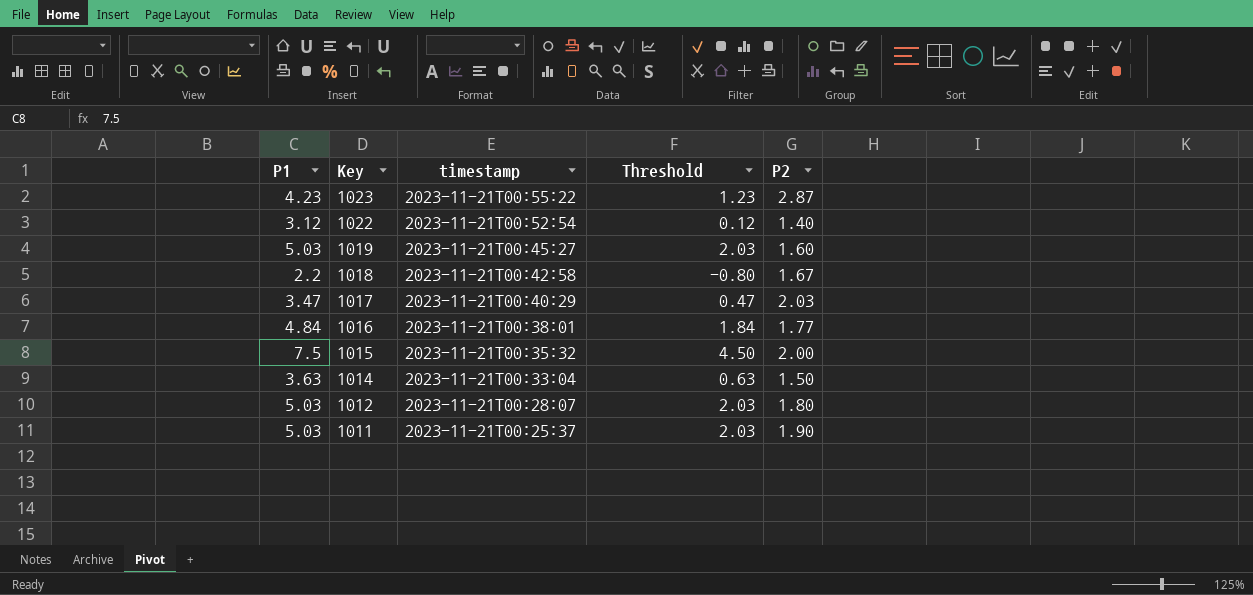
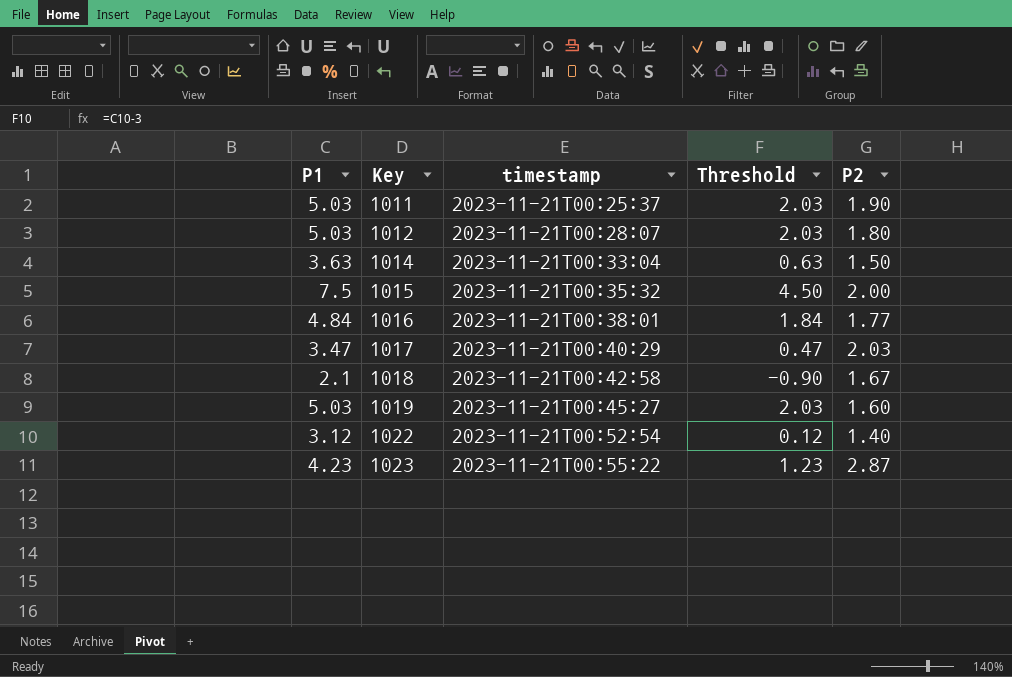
row order: Key descending -> Key ascending
1018 | P1: 2.2 -> 2.1
1018 | Threshold: -0.80 -> -0.90

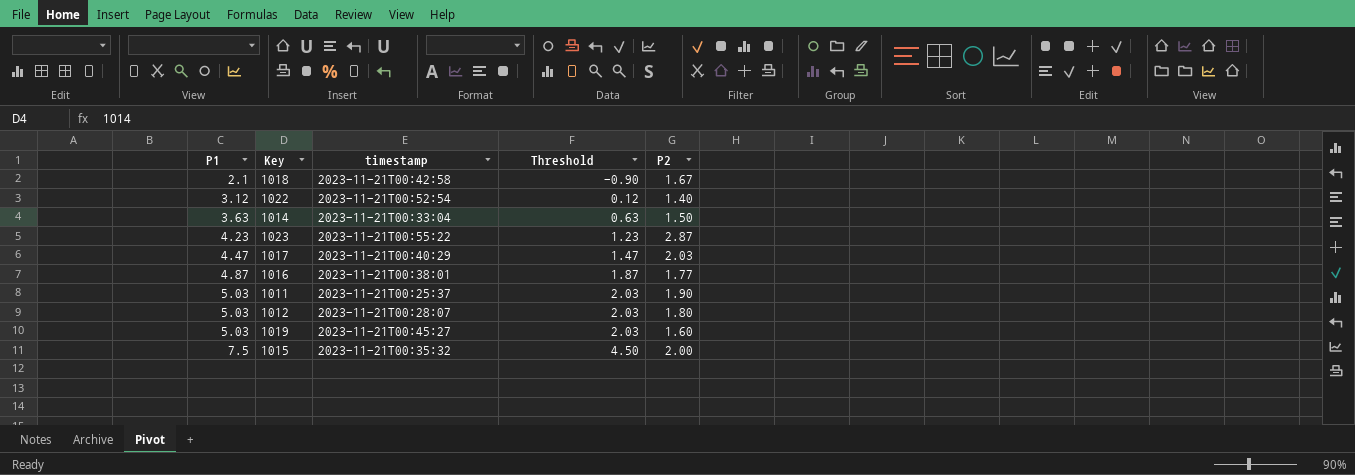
row order: Key ascending -> P1 ascending
1017 | P1: 3.47 -> 4.47
1017 | Threshold: 0.47 -> 1.47
1016 | P1: 4.84 -> 4.87
1016 | Threshold: 1.84 -> 1.87

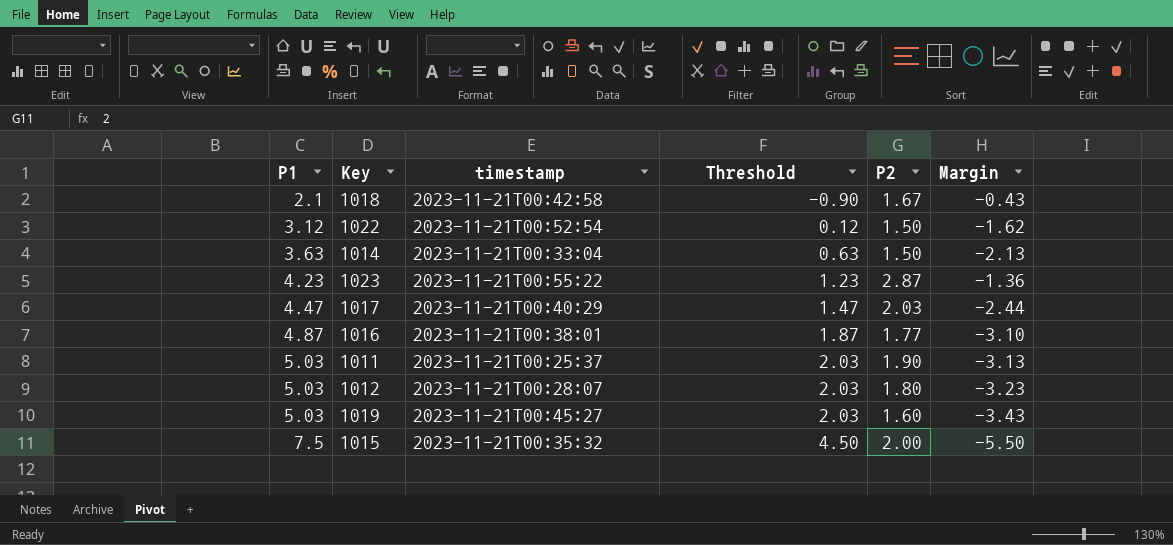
column Margin | formula: none -> [P2] - [P1]
1022 | P2: 1.40 -> 1.50

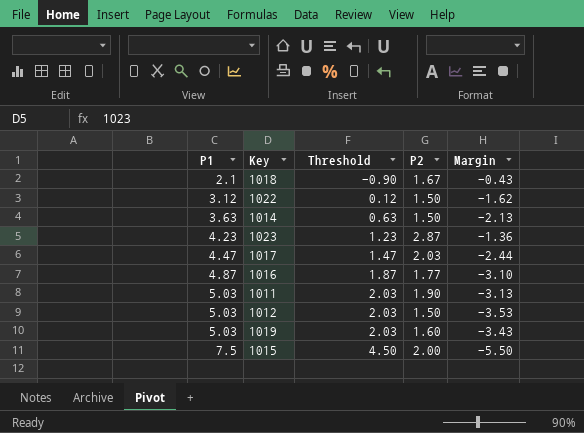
column timestamp | position: 3 -> none
1012 | P2: 1.80 -> 1.50
1012 | Margin: -3.23 -> -3.53

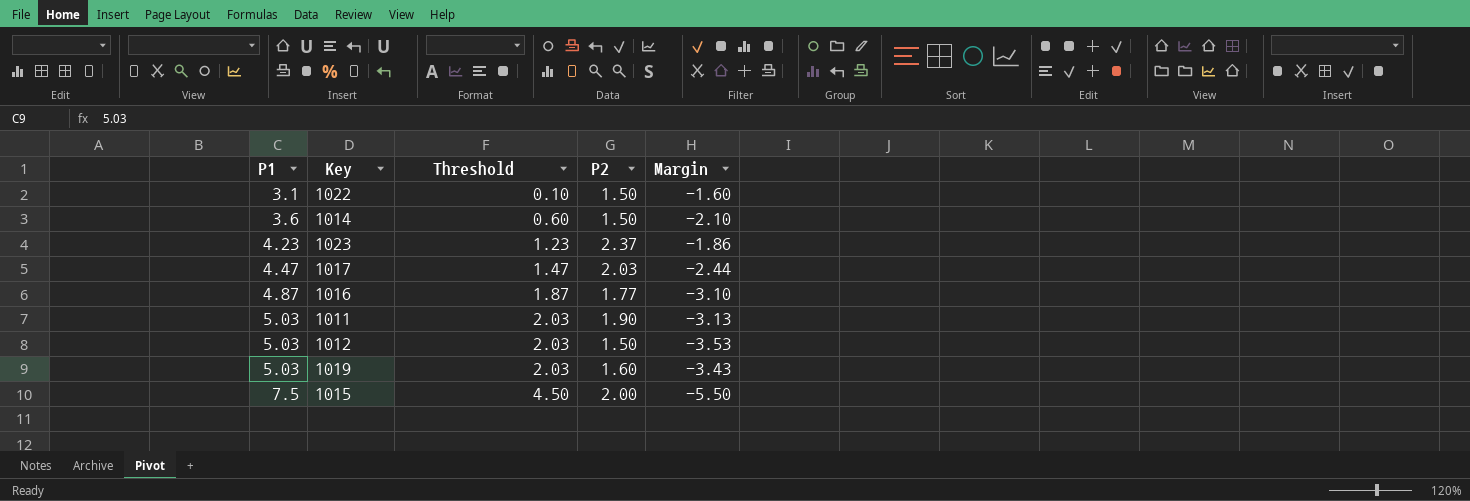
row 1018: 2.1 | -0.90 | 1.67 | -0.43 -> none
1022 | P1: 3.12 -> 3.1
1022 | Threshold: 0.12 -> 0.10
1022 | Margin: -1.62 -> -1.60
1014 | P1: 3.63 -> 3.6
1014 | Threshold: 0.63 -> 0.60
1014 | Margin: -2.13 -> -2.10
1023 | P2: 2.87 -> 2.37
1023 | Margin: -1.36 -> -1.86

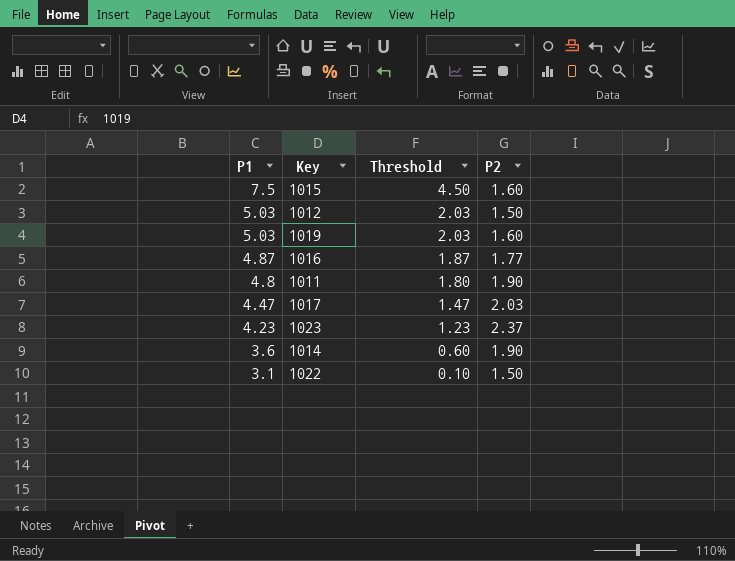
row order: P1 ascending -> P1 descending
column Margin | formula: [P2] - [P1] -> none
1015 | P2: 2.00 -> 1.60
1011 | P1: 5.03 -> 4.8
1011 | Threshold: 2.03 -> 1.80
1014 | P2: 1.50 -> 1.90

